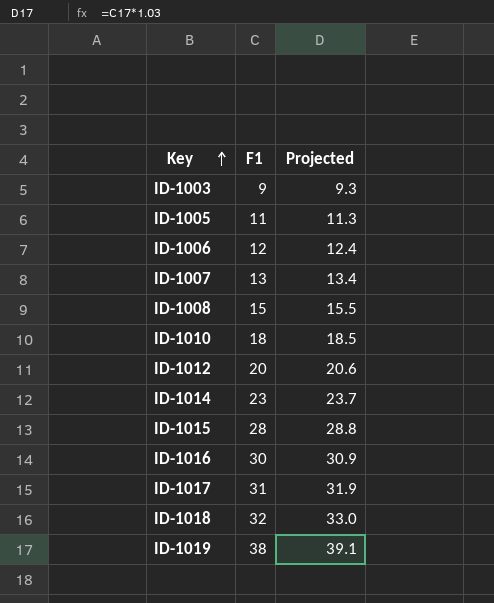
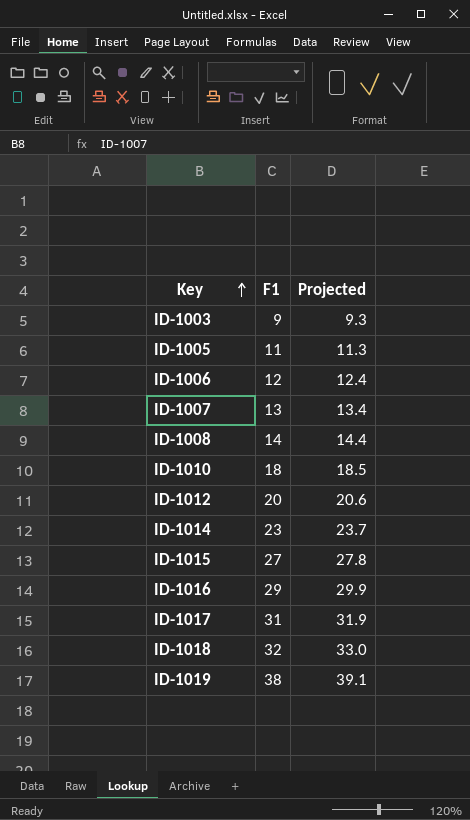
ID-1008 | F1: 15 -> 14
ID-1008 | Projected: 15.5 -> 14.4
ID-1015 | F1: 28 -> 27
ID-1015 | Projected: 28.8 -> 27.8
ID-1016 | F1: 30 -> 29
ID-1016 | Projected: 30.9 -> 29.9

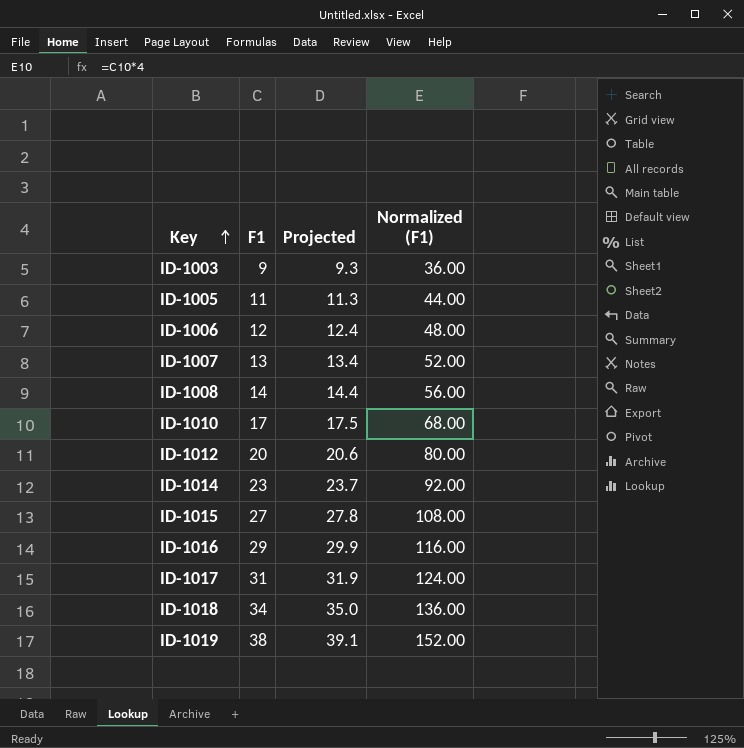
column Normalized (F1) | formula: none -> [F1] * 4
ID-1010 | F1: 18 -> 17
ID-1010 | Projected: 18.5 -> 17.5
ID-1018 | F1: 32 -> 34
ID-1018 | Projected: 33.0 -> 35.0

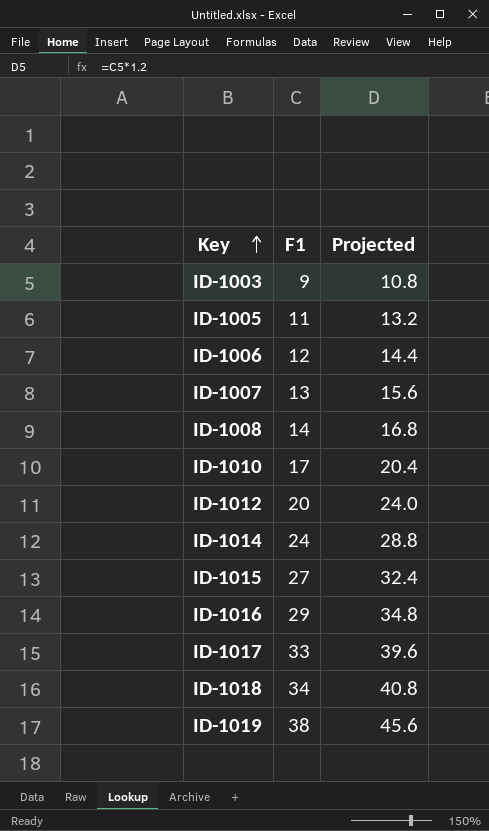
column Normalized (F1) | formula: [F1] * 4 -> none
column Projected | formula: [F1] * 1.03 -> [F1] * 1.2
ID-1014 | F1: 23 -> 24
ID-1017 | F1: 31 -> 33

